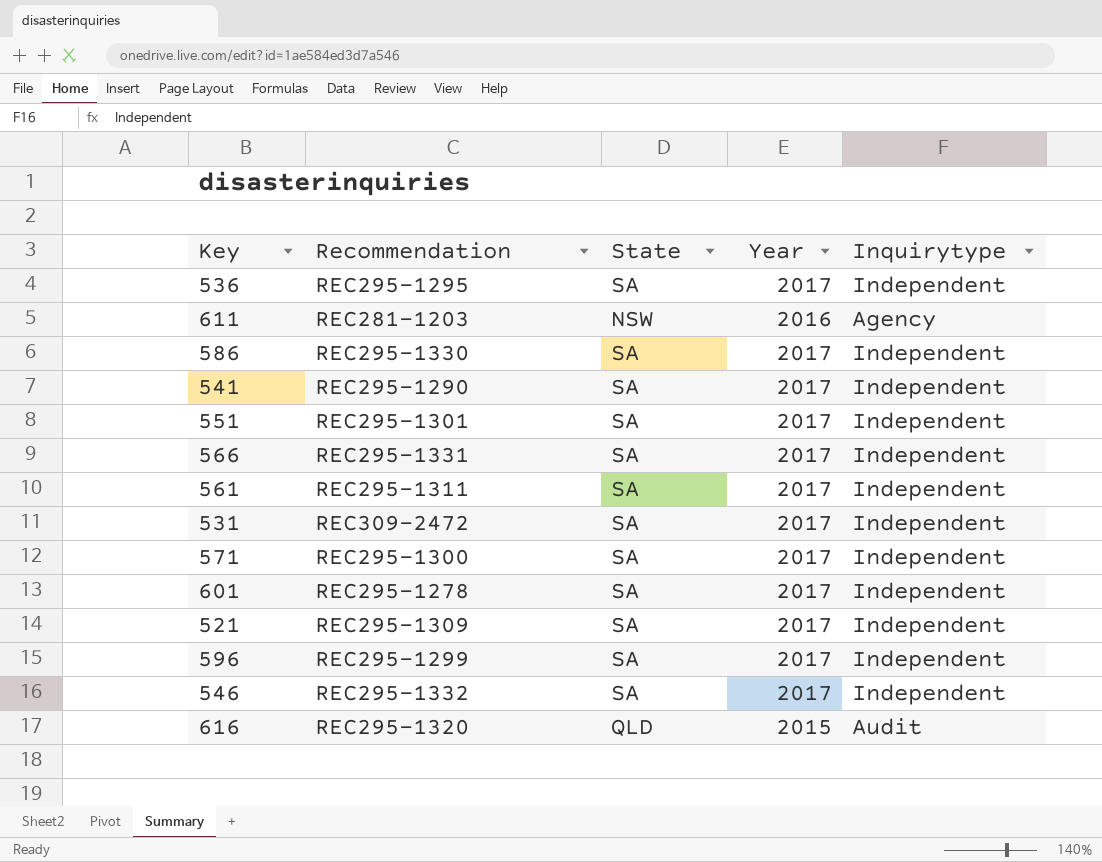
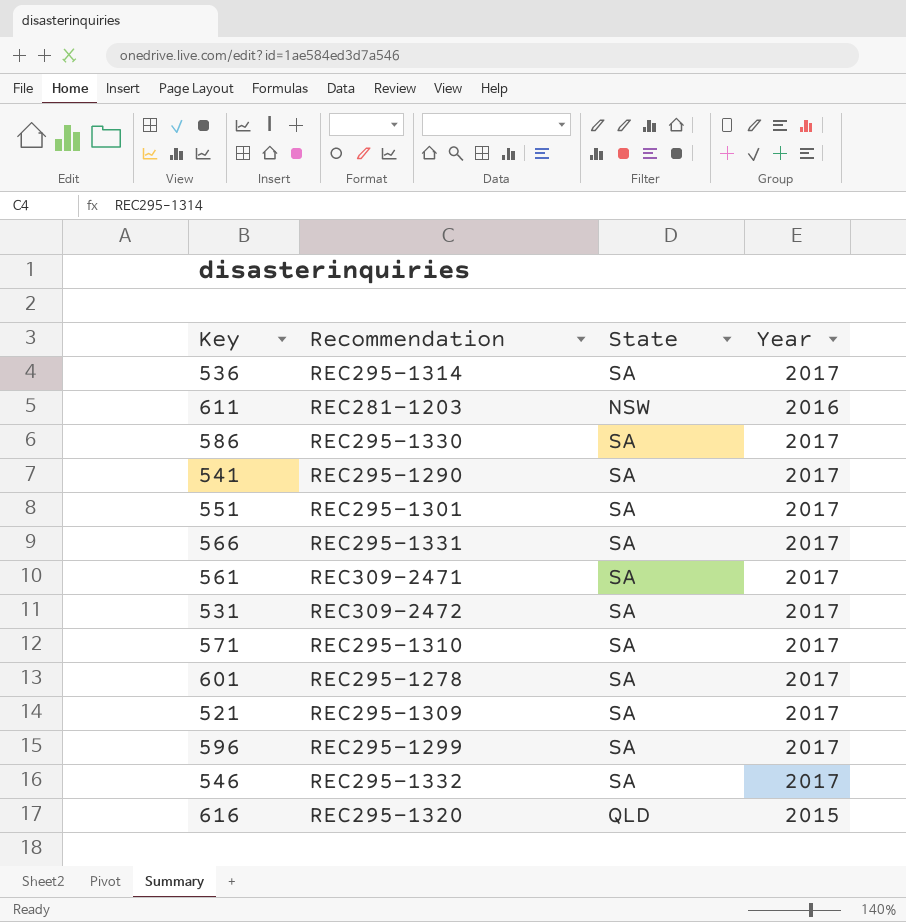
column Inquirytype | position: 5 -> none
536 | Recommendation: REC295-1295 -> REC295-1314
561 | Recommendation: REC295-1311 -> REC309-2471
571 | Recommendation: REC295-1300 -> REC295-1310

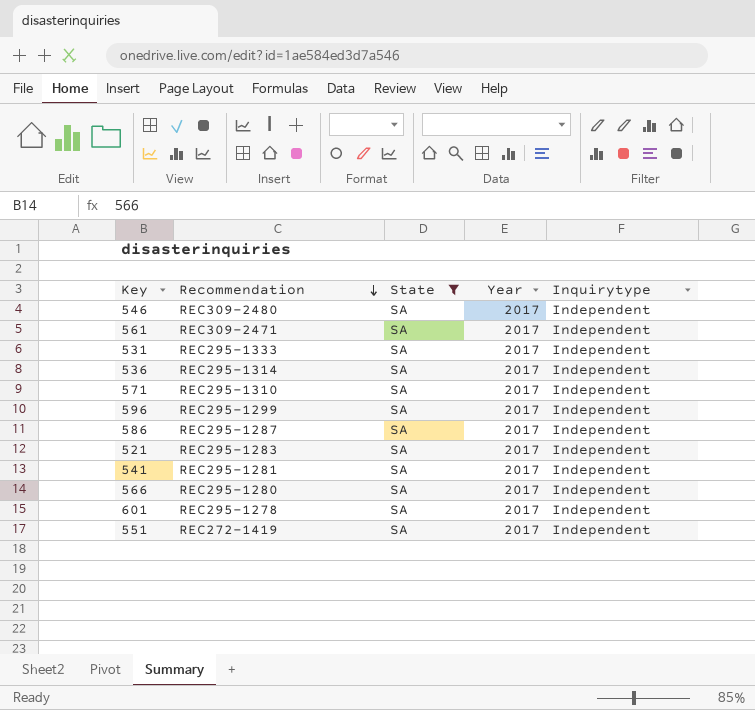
filter: none -> State = SA
row order: none -> Recommendation descending
column Inquirytype | position: none -> 5
546 | Recommendation: REC295-1332 -> REC309-2480
531 | Recommendation: REC309-2472 -> REC295-1333
586 | Recommendation: REC295-1330 -> REC295-1287
521 | Recommendation: REC295-1309 -> REC295-1283
541 | Recommendation: REC295-1290 -> REC295-1281
566 | Recommendation: REC295-1331 -> REC295-1280
551 | Recommendation: REC295-1301 -> REC272-1419

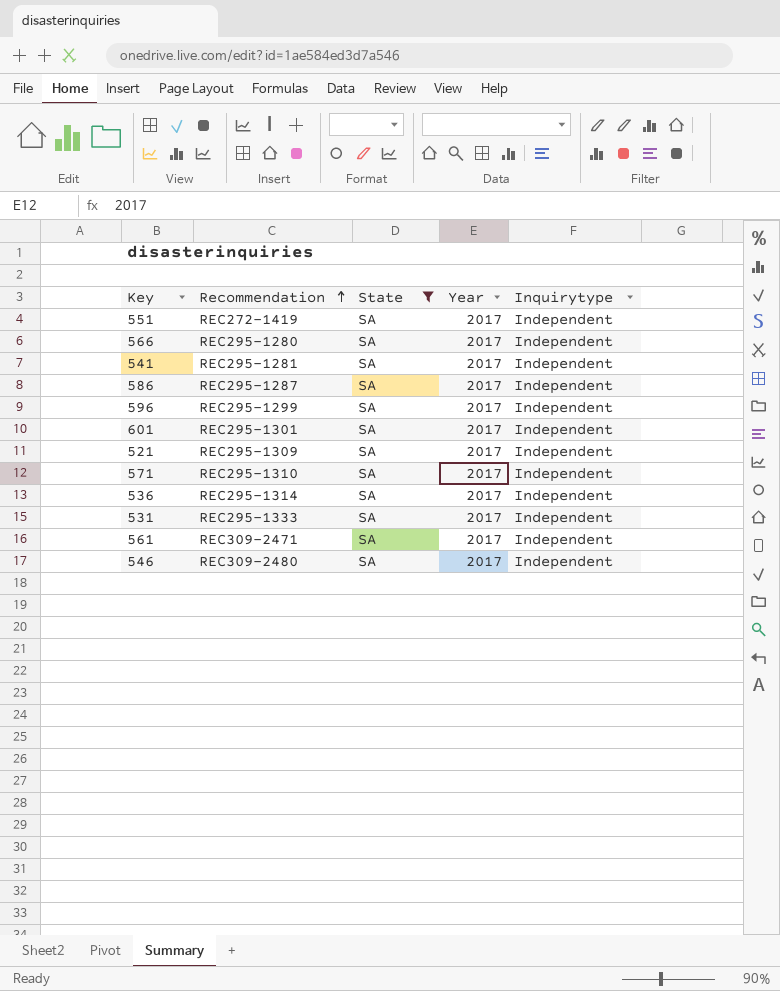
row order: Recommendation descending -> Recommendation ascending
601 | Recommendation: REC295-1278 -> REC295-1301
521 | Recommendation: REC295-1283 -> REC295-1309

